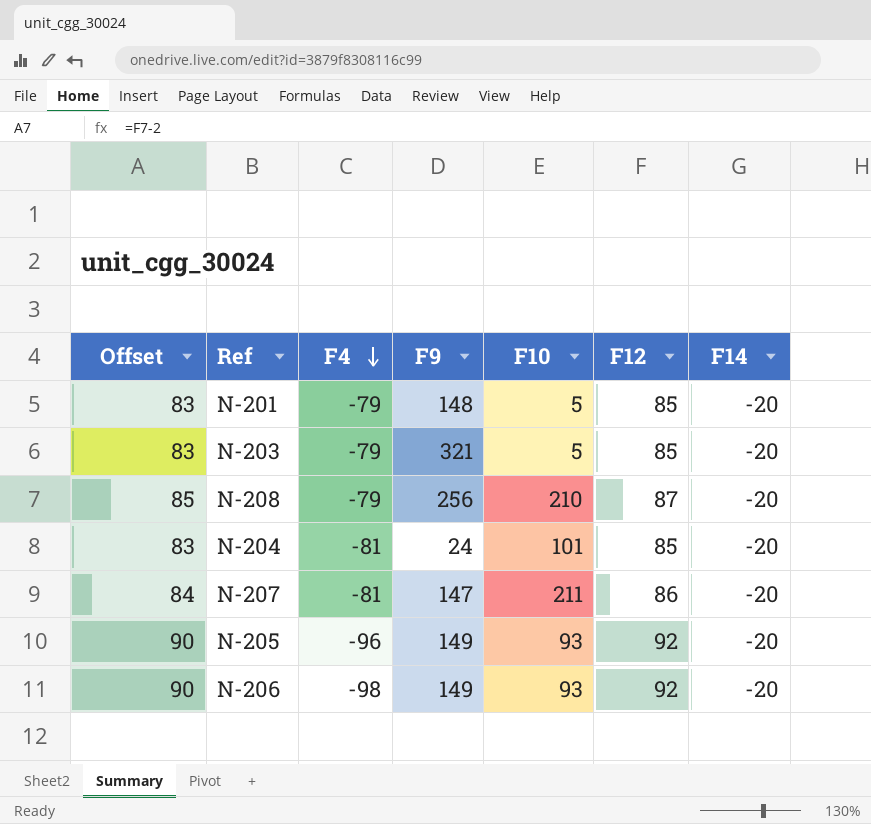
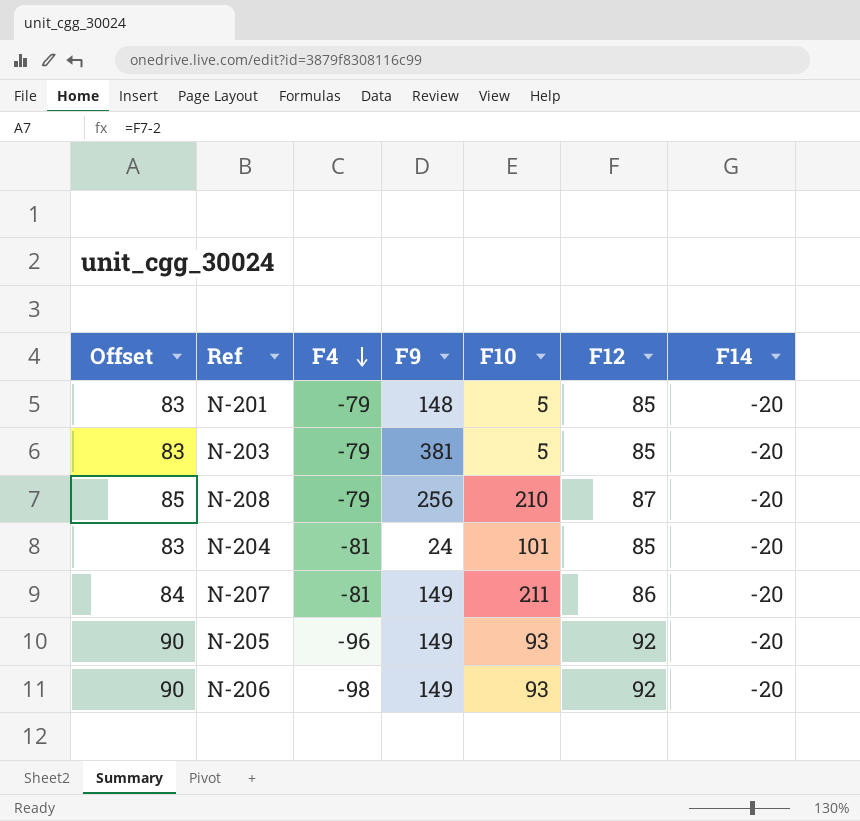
N-203 | F9: 321 -> 381
N-207 | F9: 147 -> 149

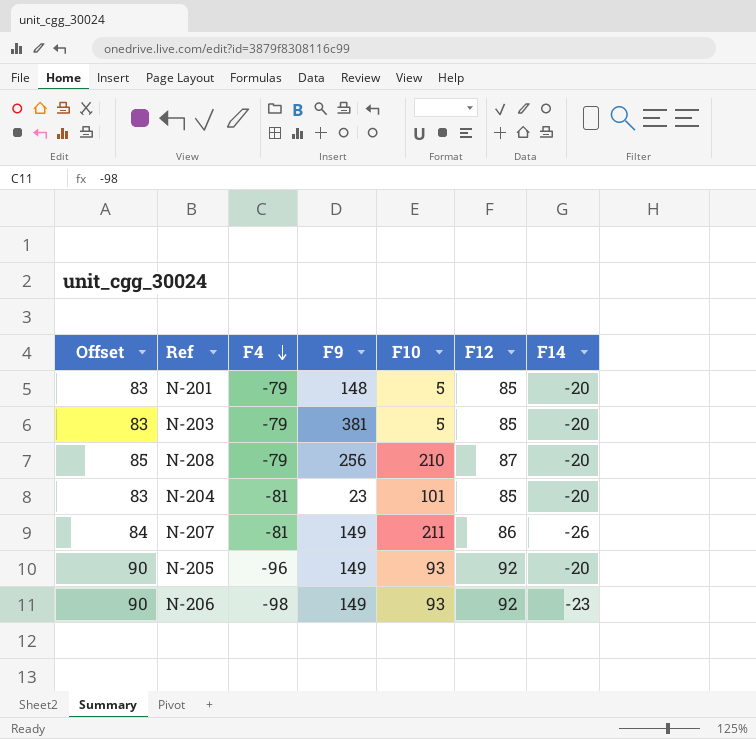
N-204 | F9: 24 -> 23
N-207 | F14: -20 -> -26
N-206 | F14: -20 -> -23

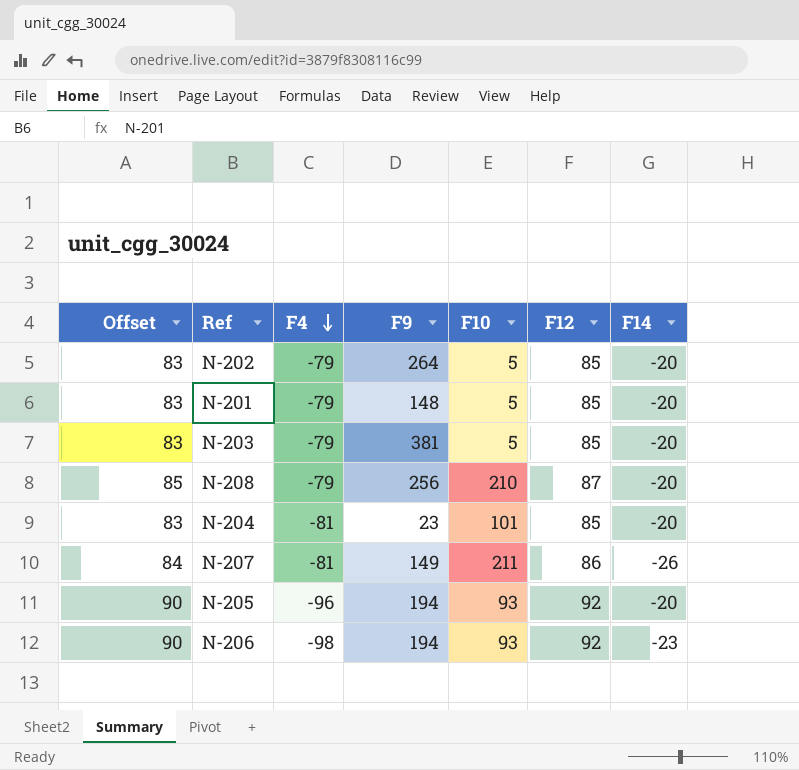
row N-202: none -> 83 | -79 | 264 | 5 | 85 | -20
N-205 | F9: 149 -> 194
N-206 | F9: 149 -> 194

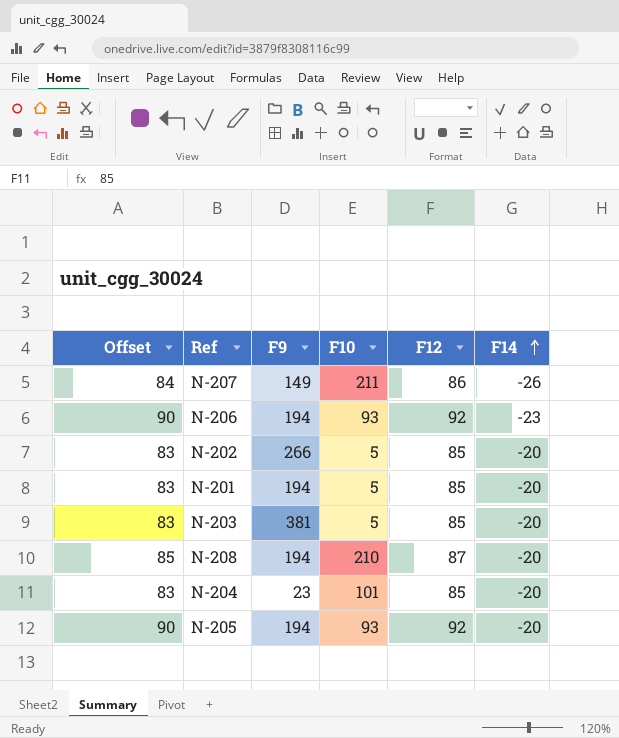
row order: F4 descending -> F14 ascending
column F4 | position: 3 -> none
N-202 | F9: 264 -> 266
N-201 | F9: 148 -> 194
N-208 | F9: 256 -> 194

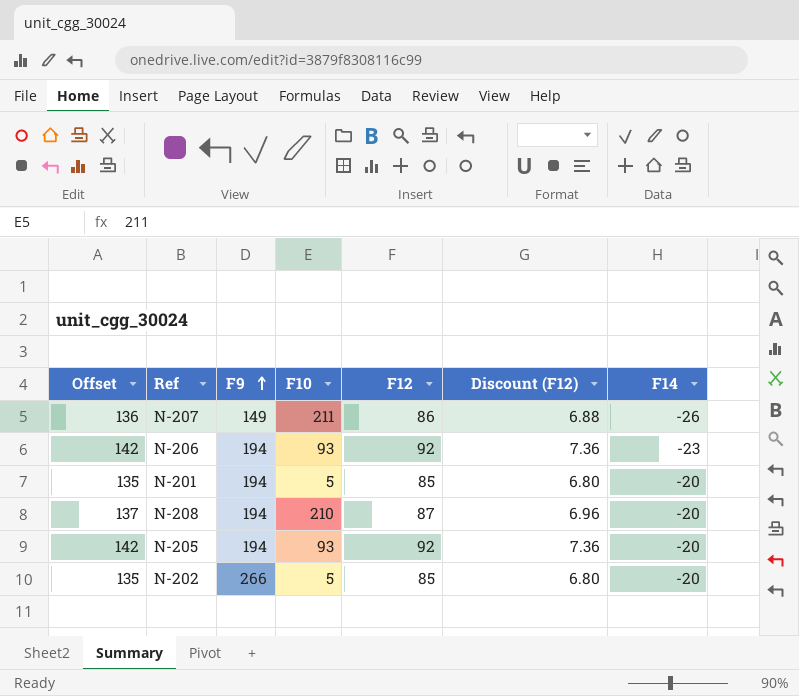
row order: F14 ascending -> F9 ascending
column Offset | formula: [F12] - 2 -> [F12] + 50
column Discount (F12) | formula: none -> [F12] * 0.08
row N-203: 83 | 381 | 5 | 85 | -20 -> none
row N-204: 83 | 23 | 101 | 85 | -20 -> none

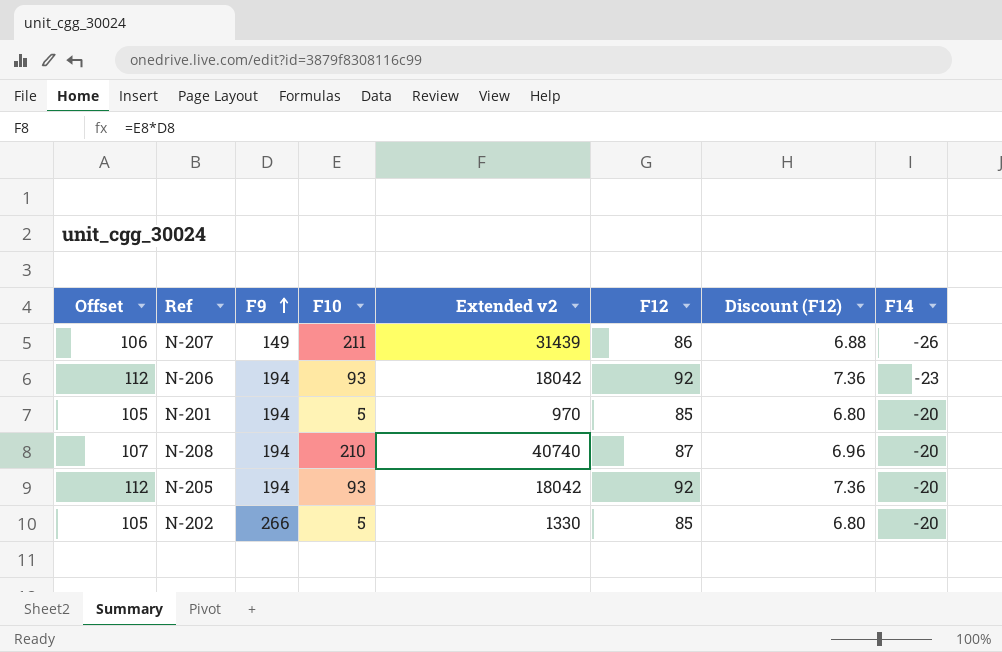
column Offset | formula: [F12] + 50 -> [F12] + 20
column Extended v2 | formula: none -> [F9] * [F10]

